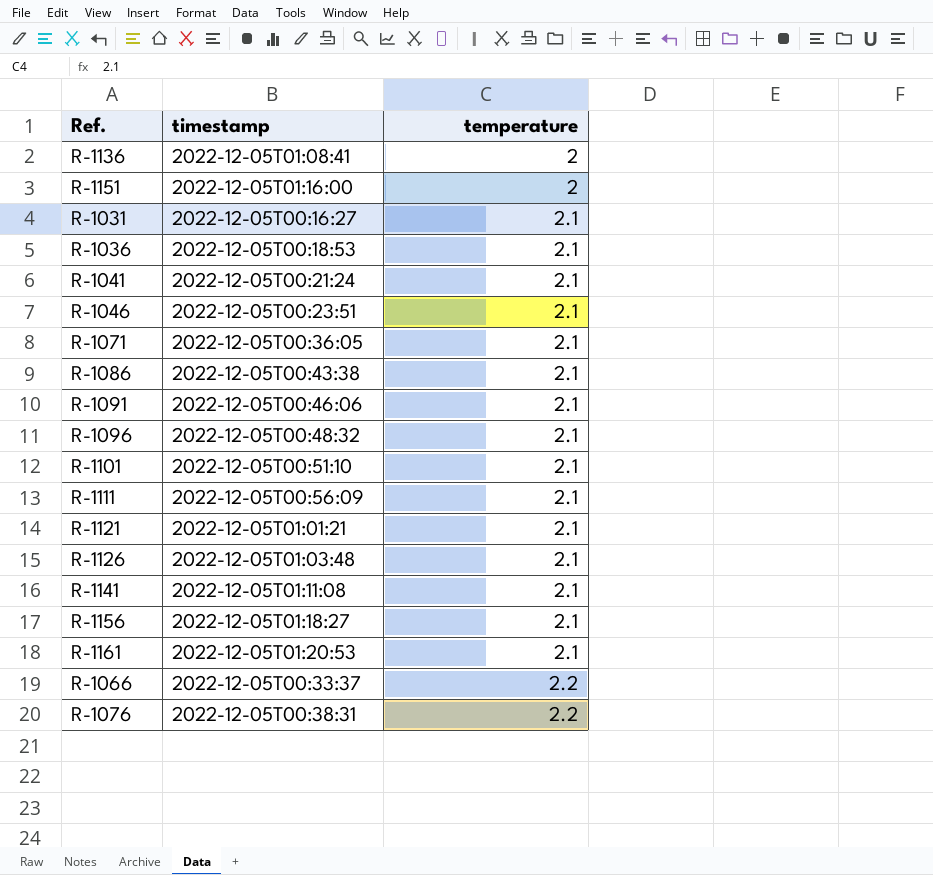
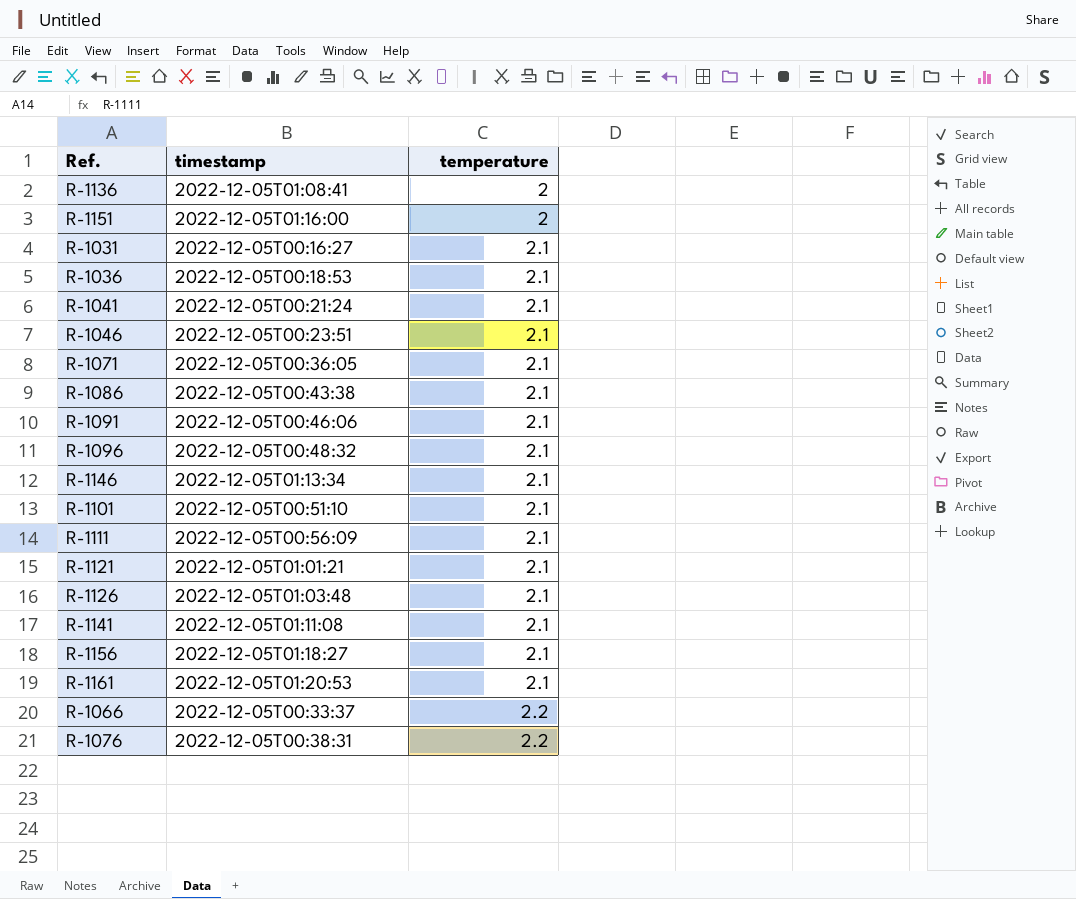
row R-1146: none -> 2022-12-05T01:13:34 | 2.1

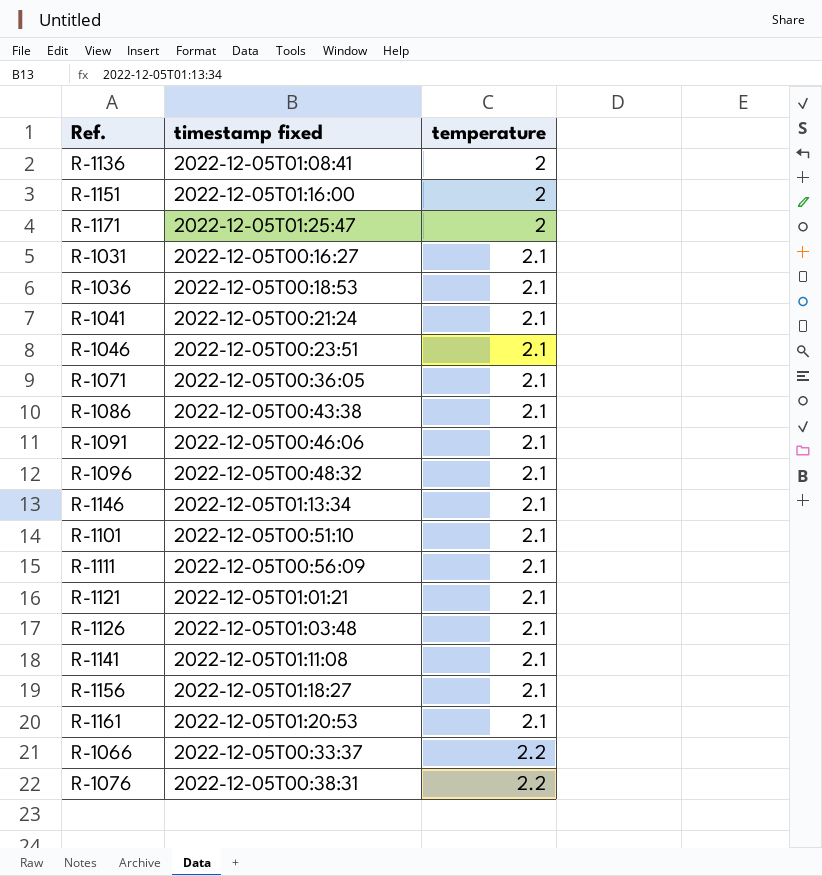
column name: timestamp -> timestamp fixed
row R-1171: none -> 2022-12-05T01:25:47 | 2

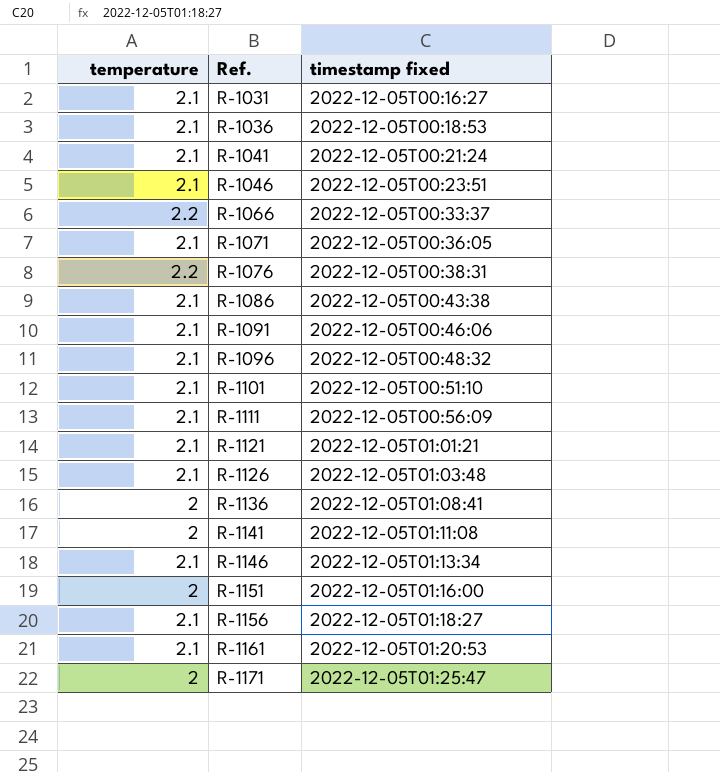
row order: temperature ascending -> Ref. ascending
column temperature | position: 3 -> 1
R-1141 | temperature: 2.1 -> 2

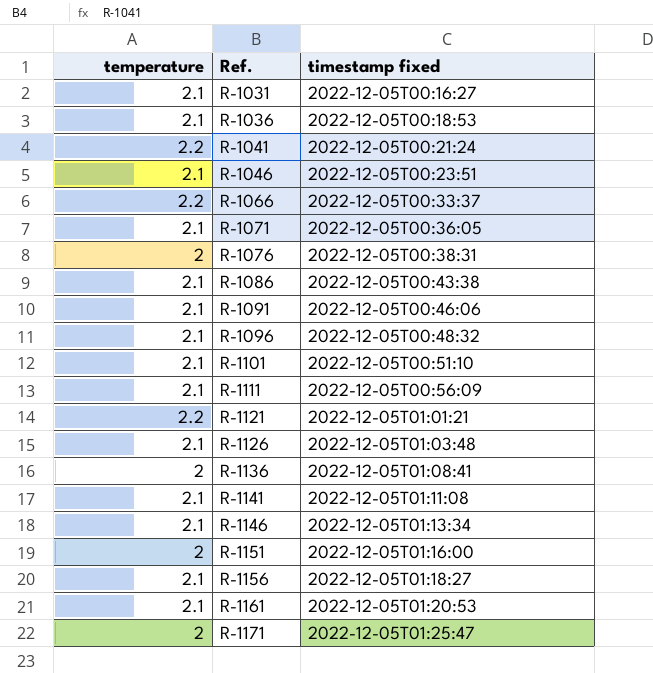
R-1041 | temperature: 2.1 -> 2.2
R-1076 | temperature: 2.2 -> 2
R-1121 | temperature: 2.1 -> 2.2
R-1141 | temperature: 2 -> 2.1

